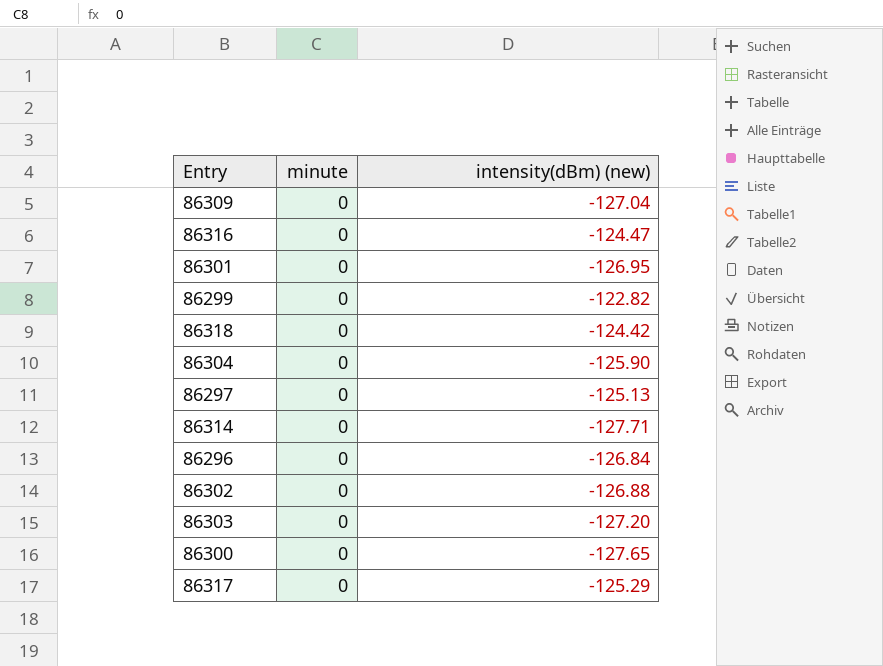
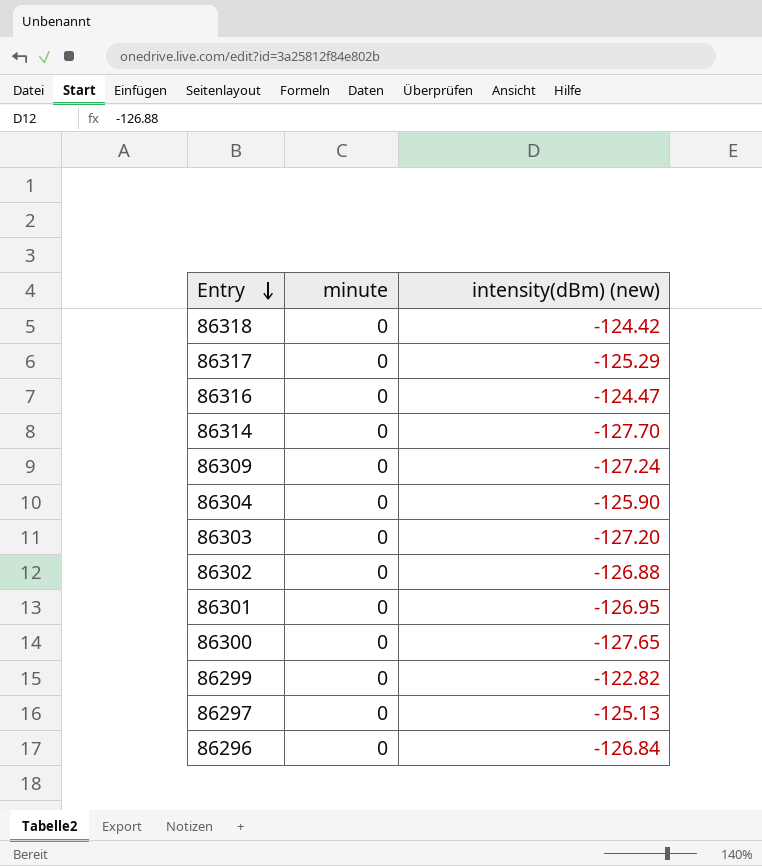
row order: none -> Entry descending
86314 | intensity(dBm) (new): -127.71 -> -127.70
86309 | intensity(dBm) (new): -127.04 -> -127.24

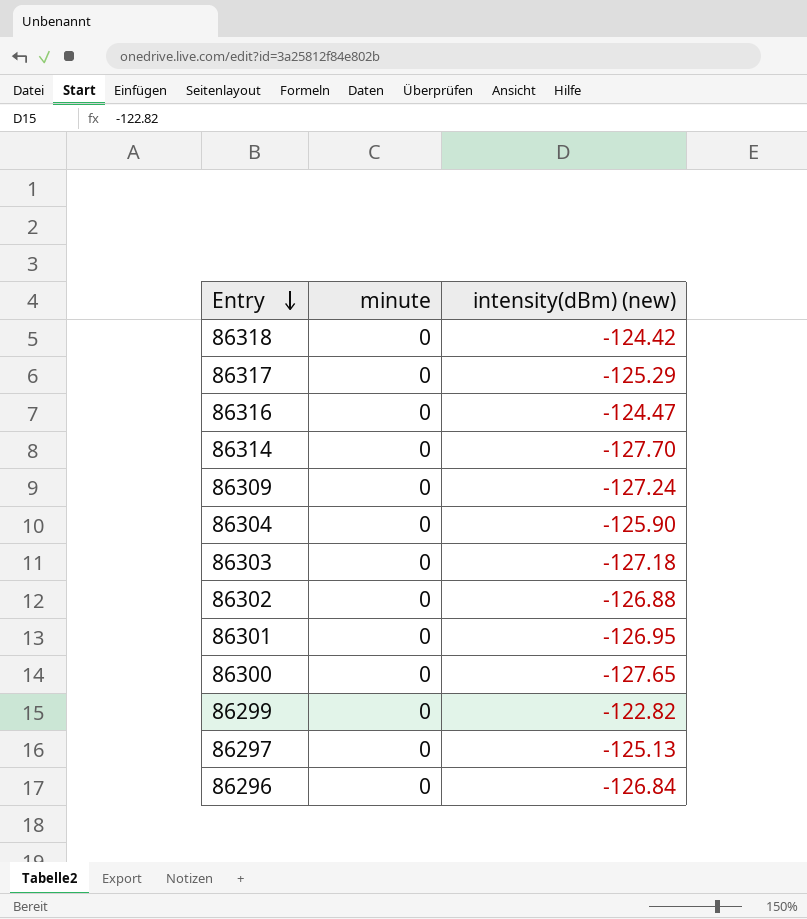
86303 | intensity(dBm) (new): -127.20 -> -127.18

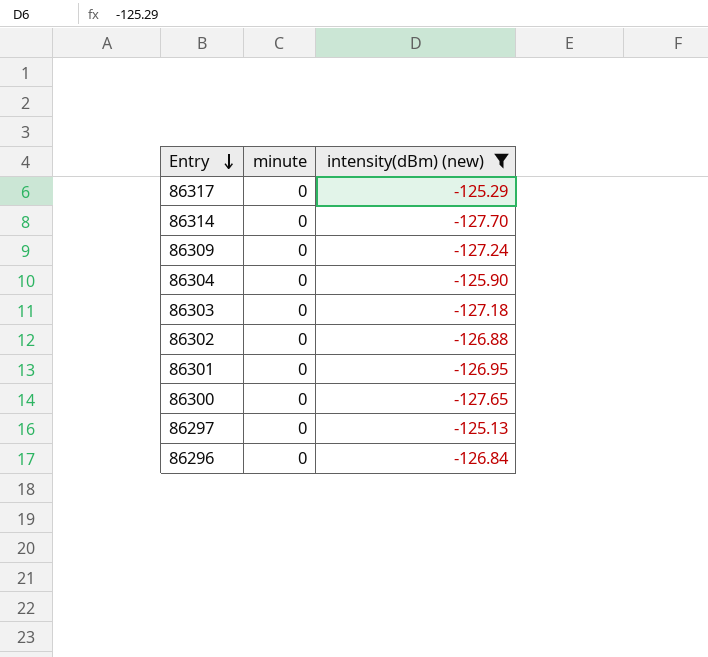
filter: none -> intensity(dBm) (new) <= -125.13

